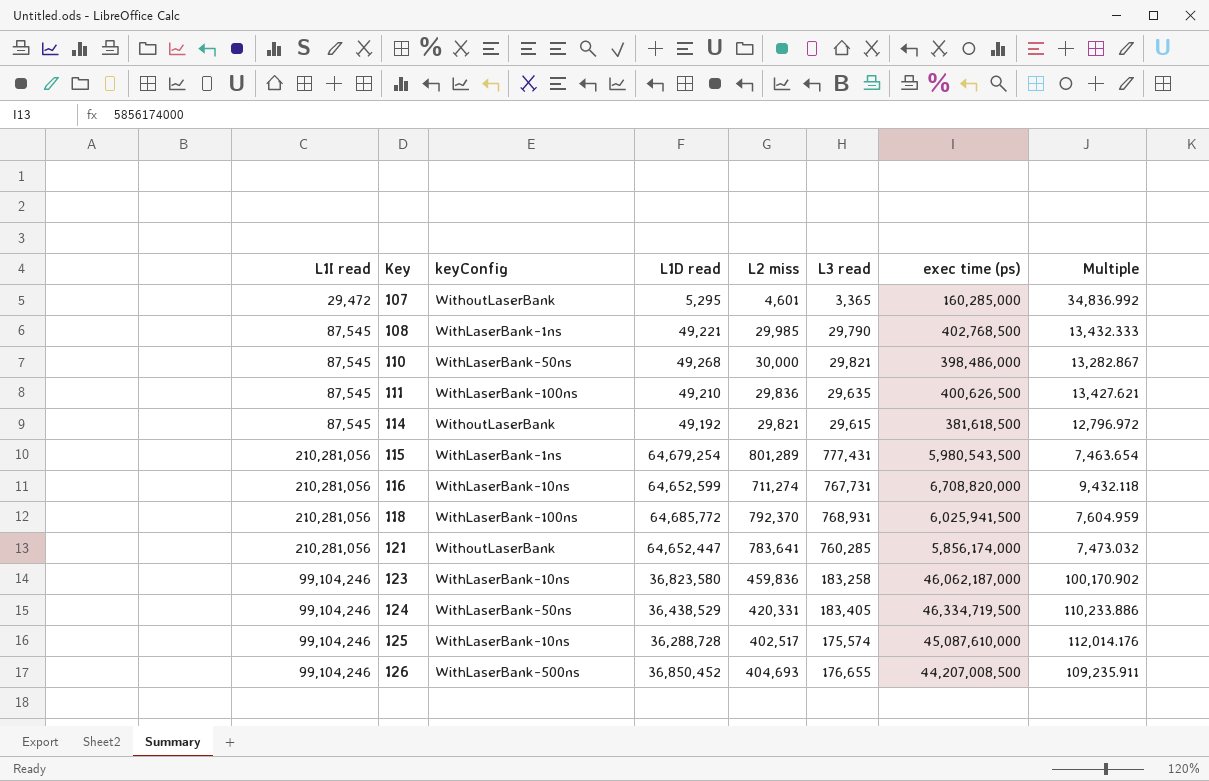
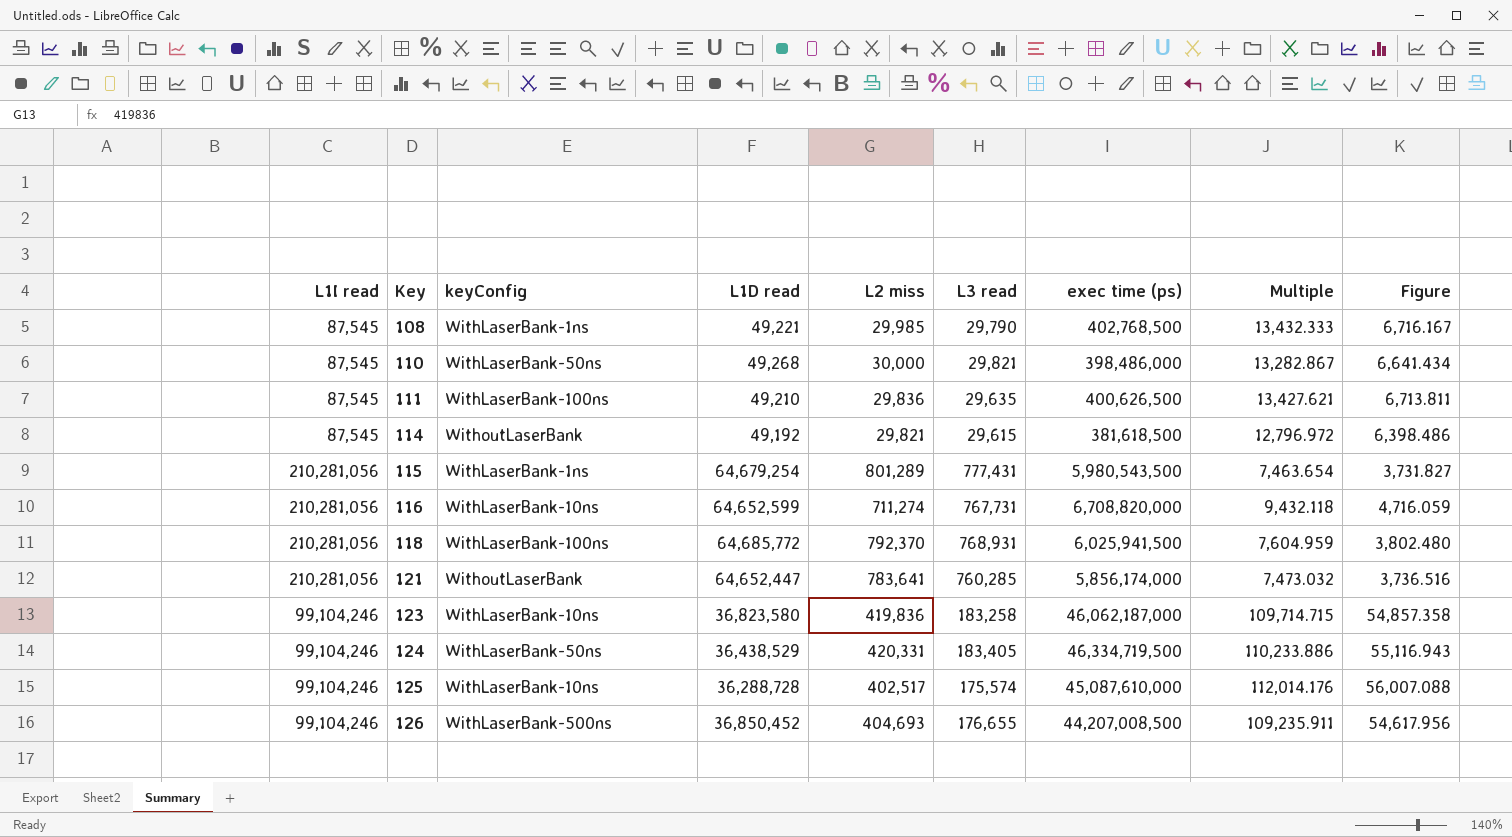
column Figure | formula: none -> [Multiple] * 0.5
row 107: 29,472 | WithoutLaserBank | 5,295 | 4,601 | 3,365 | 160,285,000 | 34,836.992 -> none
123 | L2 miss: 459,836 -> 419,836
123 | Multiple: 100,170.902 -> 109,714.715

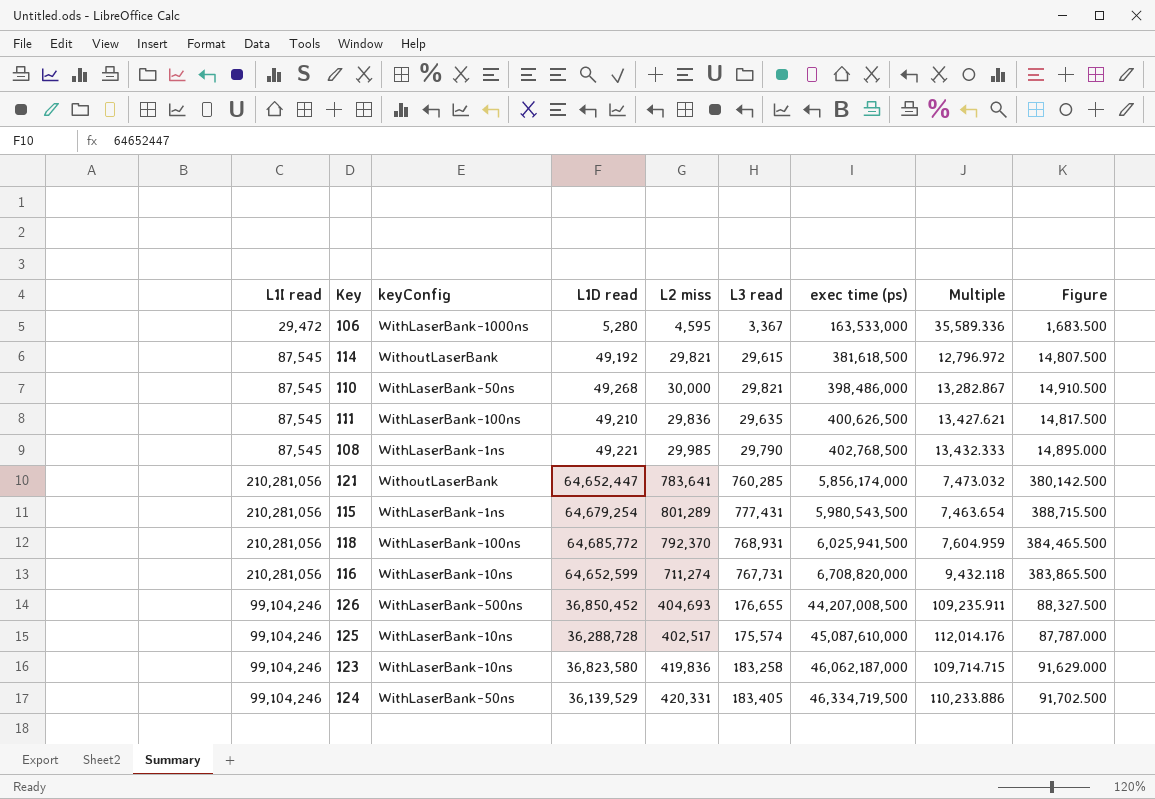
row order: Key ascending -> exec time (ps) ascending
column Figure | formula: [Multiple] * 0.5 -> [L3 read] * 0.5
row 106: none -> 29,472 | WithLaserBank-1000ns | 5,280 | 4,595 | 3,367 | 163,533,000 | 35,589.336 | 1,683.500
124 | L1D read: 36,438,529 -> 36,139,529

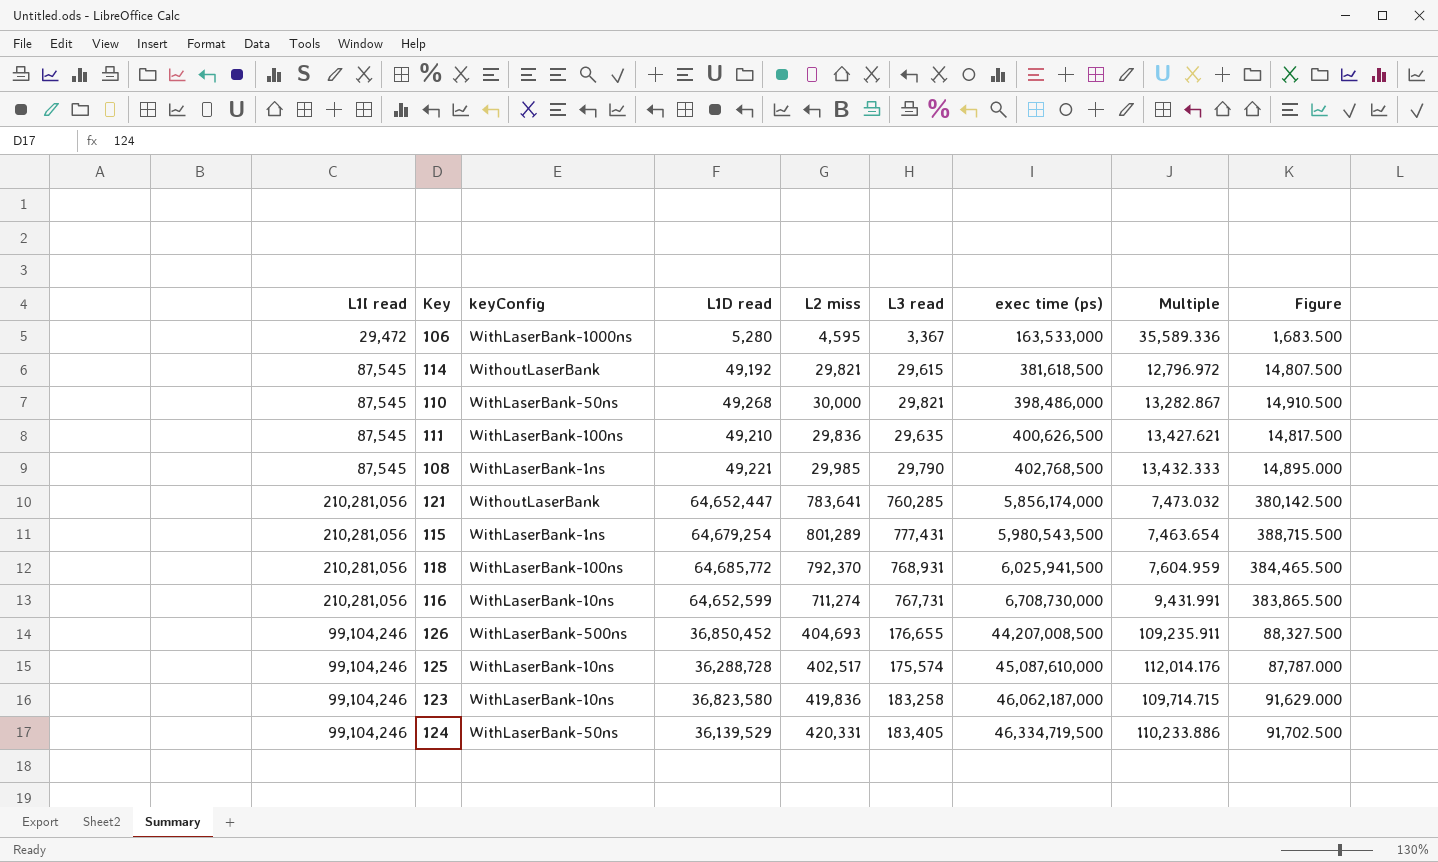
116 | exec time (ps): 6,708,820,000 -> 6,708,730,000
116 | Multiple: 9,432.118 -> 9,431.991

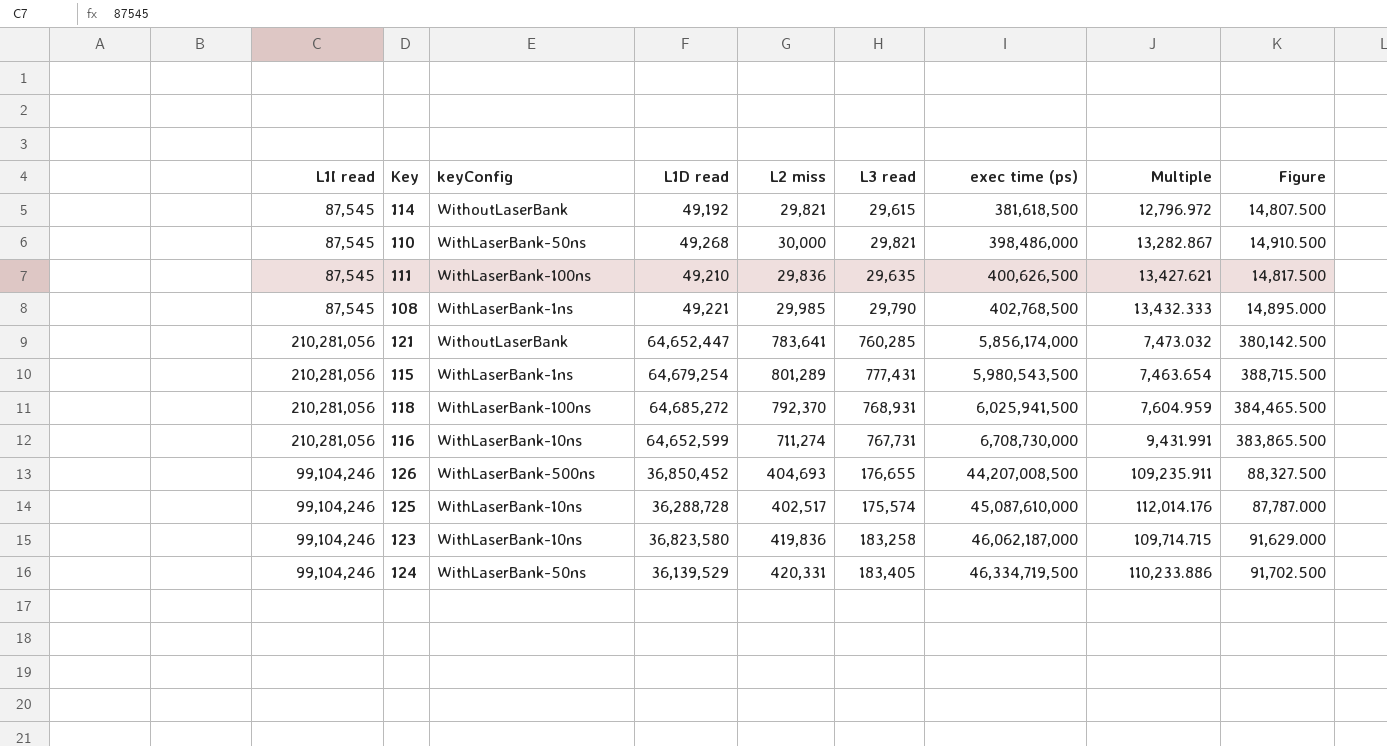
row 106: 29,472 | WithLaserBank-1000ns | 5,280 | 4,595 | 3,367 | 163,533,000 | 35,589.336 | 1,683.500 -> none
118 | L1D read: 64,685,772 -> 64,685,272

